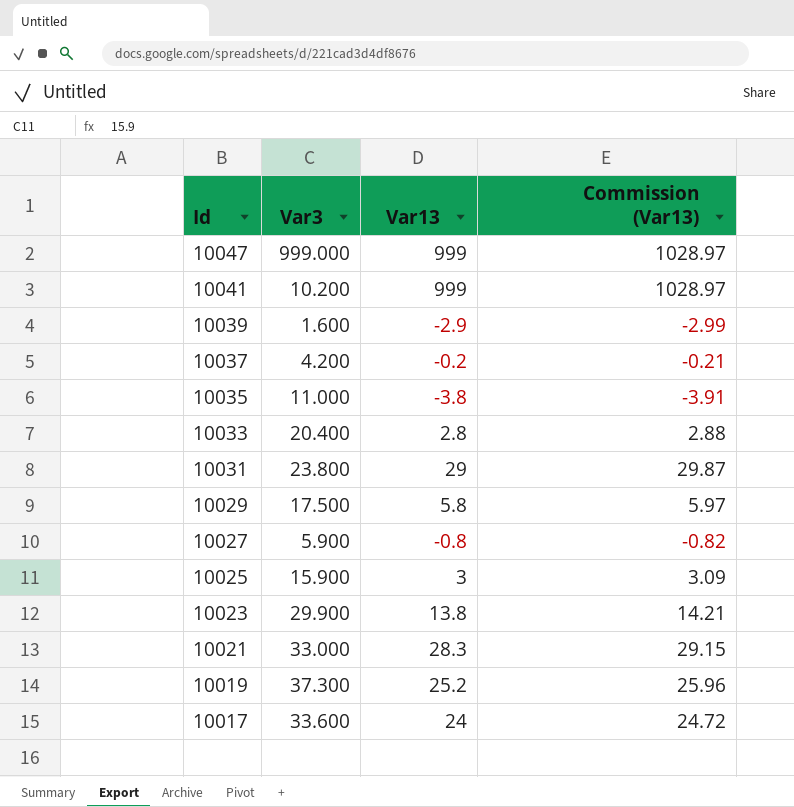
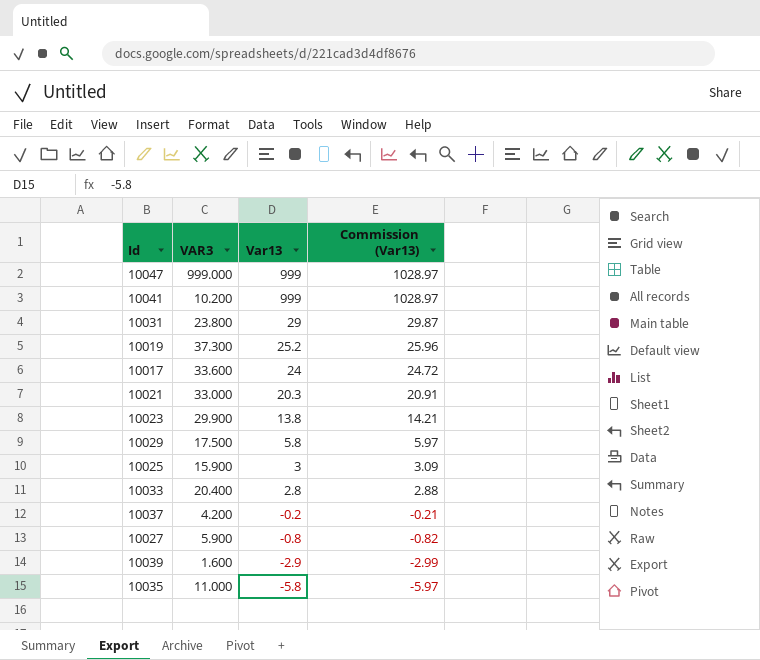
row order: Id descending -> Var13 descending
column name: Var3 -> VAR3
10021 | Var13: 28.3 -> 20.3
10021 | Commission (Var13): 29.15 -> 20.91
10035 | Var13: -3.8 -> -5.8
10035 | Commission (Var13): -3.91 -> -5.97

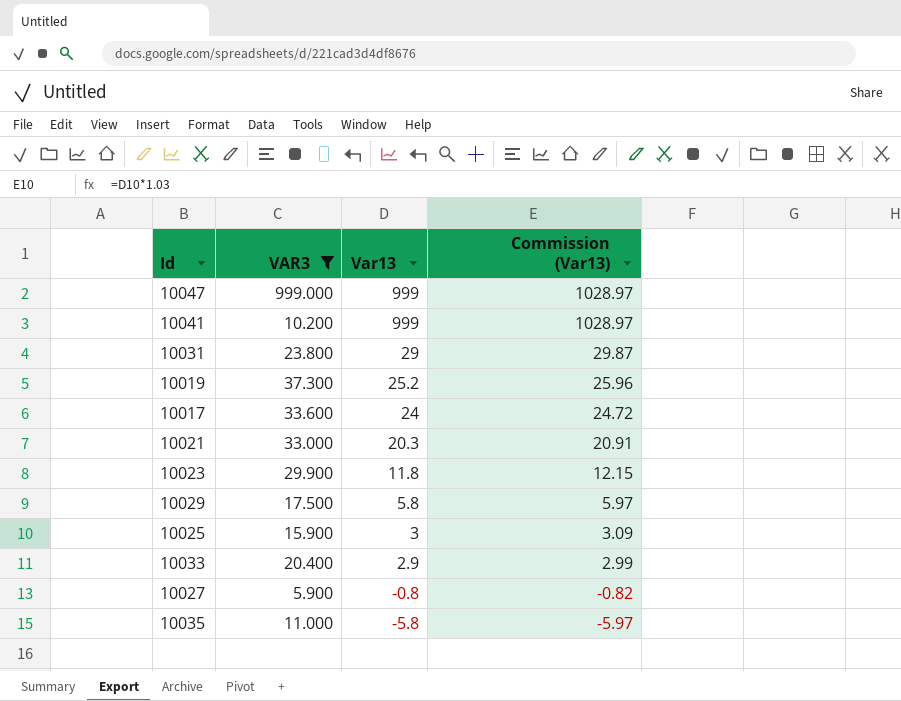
filter: none -> VAR3 >= 5.900
10023 | Var13: 13.8 -> 11.8
10023 | Commission (Var13): 14.21 -> 12.15
10033 | Var13: 2.8 -> 2.9
10033 | Commission (Var13): 2.88 -> 2.99

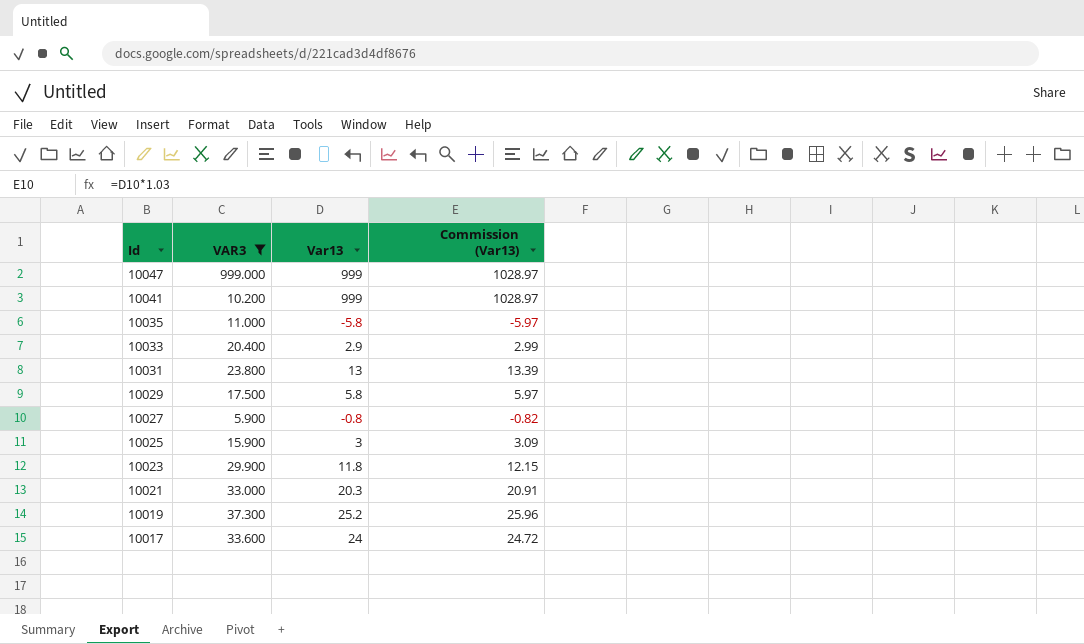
row order: Var13 descending -> Id descending
10031 | Var13: 29 -> 13
10031 | Commission (Var13): 29.87 -> 13.39

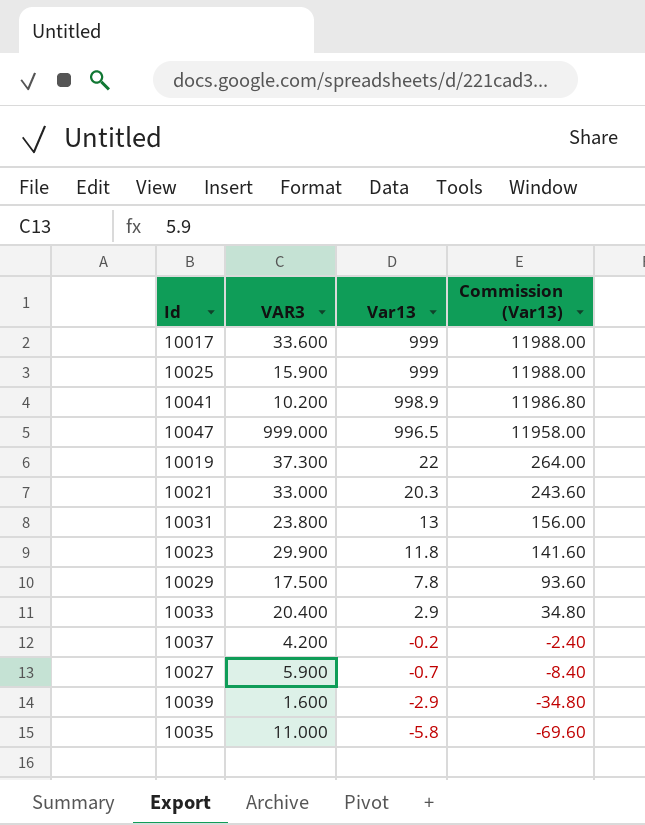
filter: VAR3 >= 5.900 -> none
row order: Id descending -> Var13 descending
column Commission (Var13) | formula: [Var13] * 1.03 -> [Var13] * 12
10017 | Var13: 24 -> 999
10025 | Var13: 3 -> 999
10041 | Var13: 999 -> 998.9
10047 | Var13: 999 -> 996.5
10019 | Var13: 25.2 -> 22
10029 | Var13: 5.8 -> 7.8
10027 | Var13: -0.8 -> -0.7

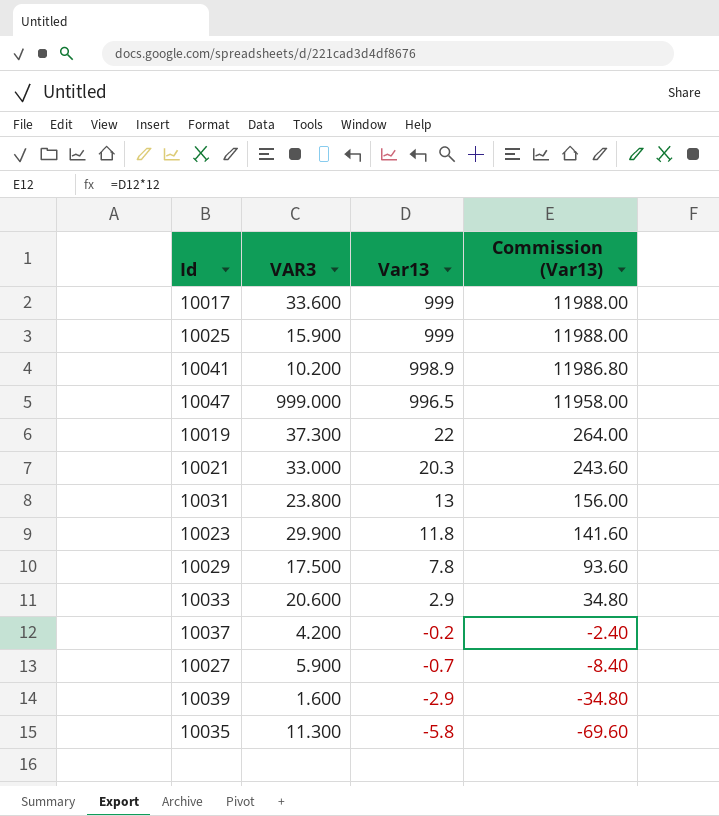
10033 | VAR3: 20.400 -> 20.600
10035 | VAR3: 11.000 -> 11.300

